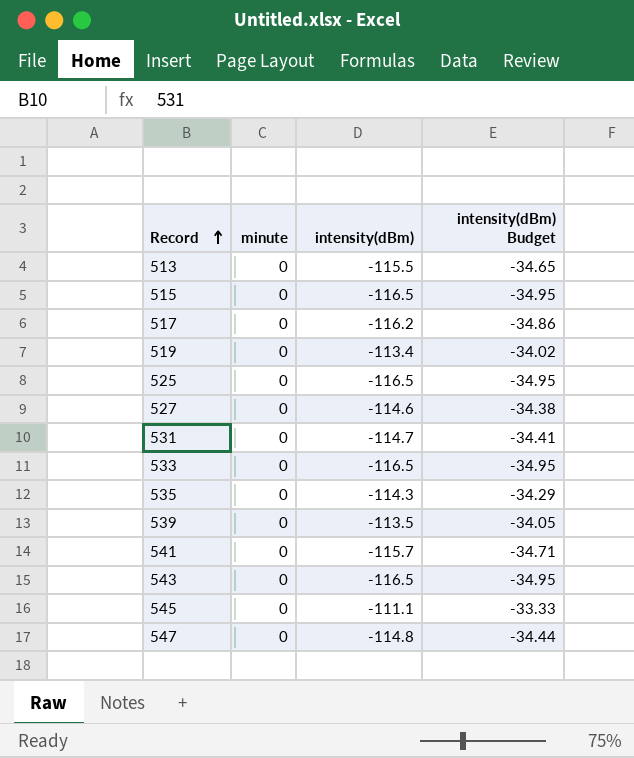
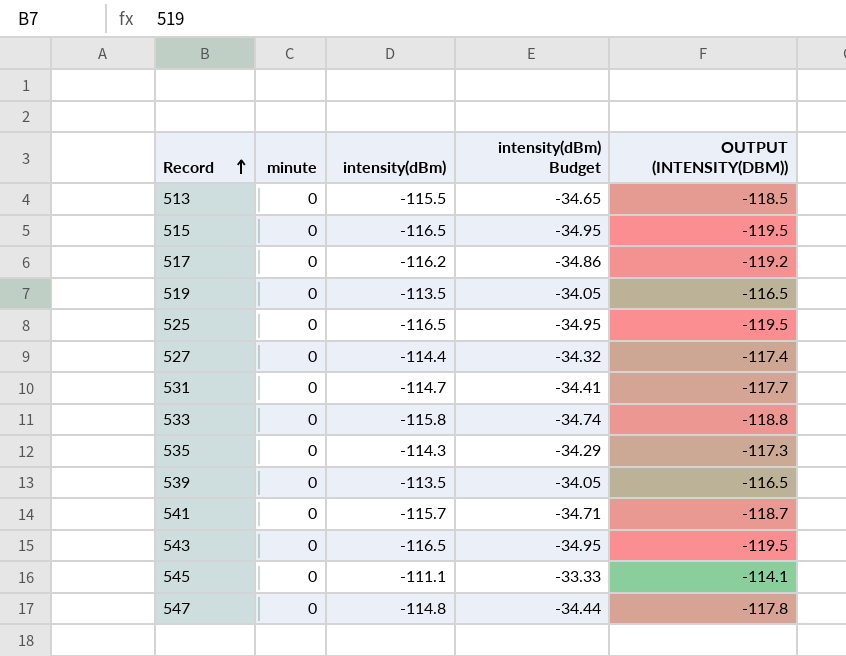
column OUTPUT (INTENSITY(DBM)) | formula: none -> [intensity(dBm)] - 3
519 | intensity(dBm): -113.4 -> -113.5
519 | intensity(dBm) Budget: -34.02 -> -34.05
527 | intensity(dBm): -114.6 -> -114.4
527 | intensity(dBm) Budget: -34.38 -> -34.32
533 | intensity(dBm): -116.5 -> -115.8
533 | intensity(dBm) Budget: -34.95 -> -34.74

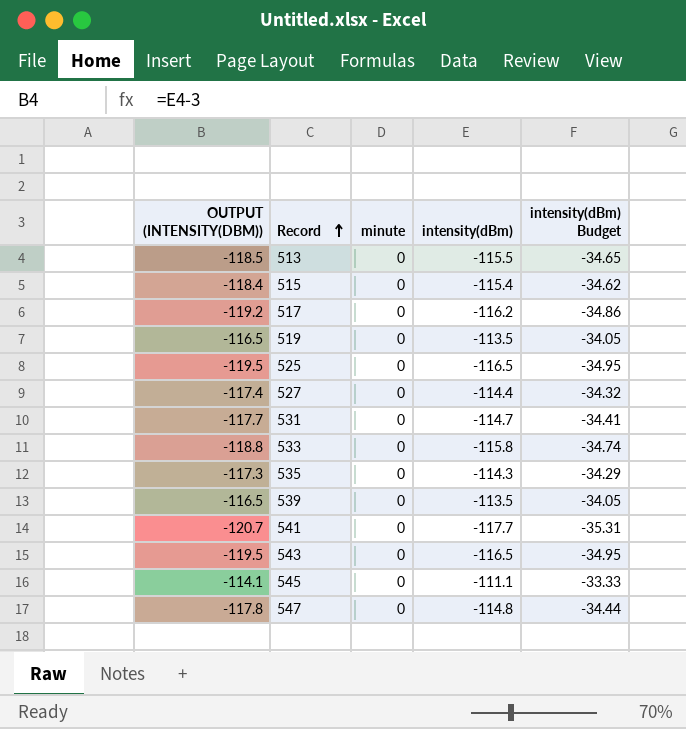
column OUTPUT (INTENSITY(DBM)) | position: 5 -> 1
515 | OUTPUT (INTENSITY(DBM)): -119.5 -> -118.4
515 | intensity(dBm): -116.5 -> -115.4
515 | intensity(dBm) Budget: -34.95 -> -34.62
541 | OUTPUT (INTENSITY(DBM)): -118.7 -> -120.7
541 | intensity(dBm): -115.7 -> -117.7
541 | intensity(dBm) Budget: -34.71 -> -35.31

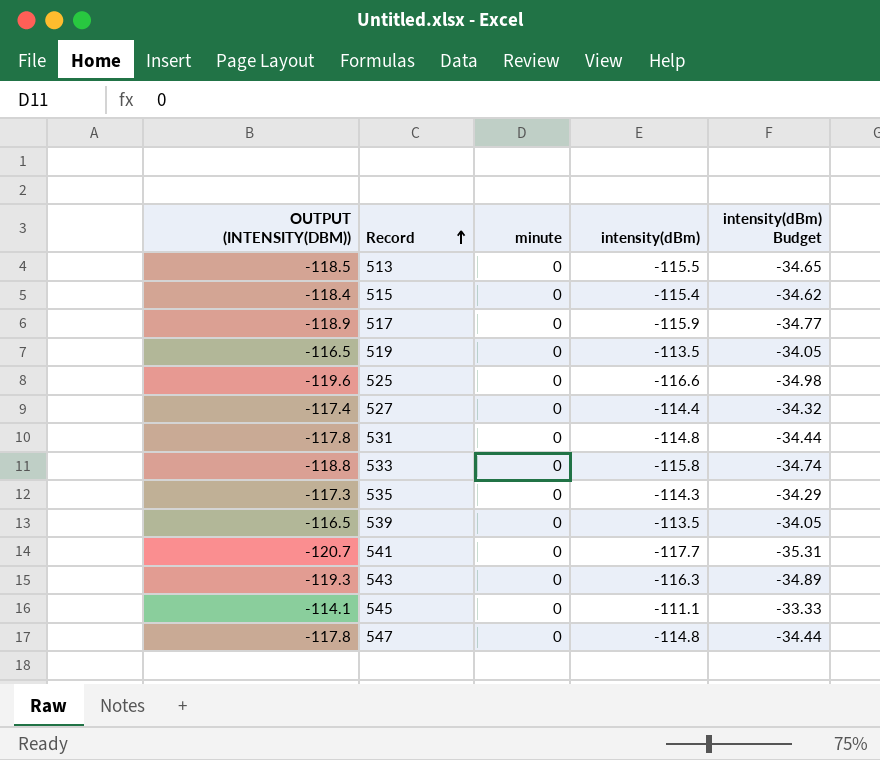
517 | OUTPUT (INTENSITY(DBM)): -119.2 -> -118.9
517 | intensity(dBm): -116.2 -> -115.9
517 | intensity(dBm) Budget: -34.86 -> -34.77
525 | OUTPUT (INTENSITY(DBM)): -119.5 -> -119.6
525 | intensity(dBm): -116.5 -> -116.6
525 | intensity(dBm) Budget: -34.95 -> -34.98
531 | OUTPUT (INTENSITY(DBM)): -117.7 -> -117.8
531 | intensity(dBm): -114.7 -> -114.8
531 | intensity(dBm) Budget: -34.41 -> -34.44
543 | OUTPUT (INTENSITY(DBM)): -119.5 -> -119.3
543 | intensity(dBm): -116.5 -> -116.3
543 | intensity(dBm) Budget: -34.95 -> -34.89

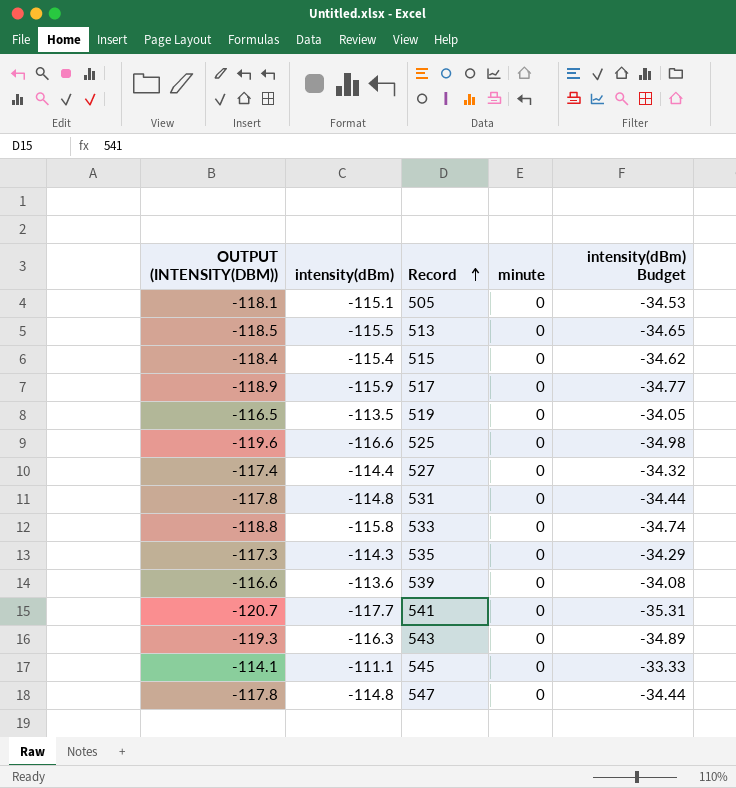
column intensity(dBm) | position: 4 -> 2
row 505: none -> -118.1 | -115.1 | 0 | -34.53
539 | OUTPUT (INTENSITY(DBM)): -116.5 -> -116.6
539 | intensity(dBm): -113.5 -> -113.6
539 | intensity(dBm) Budget: -34.05 -> -34.08

